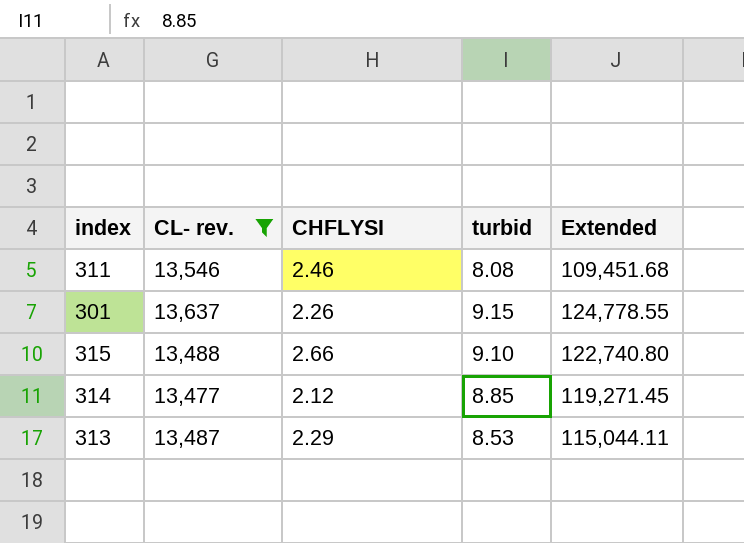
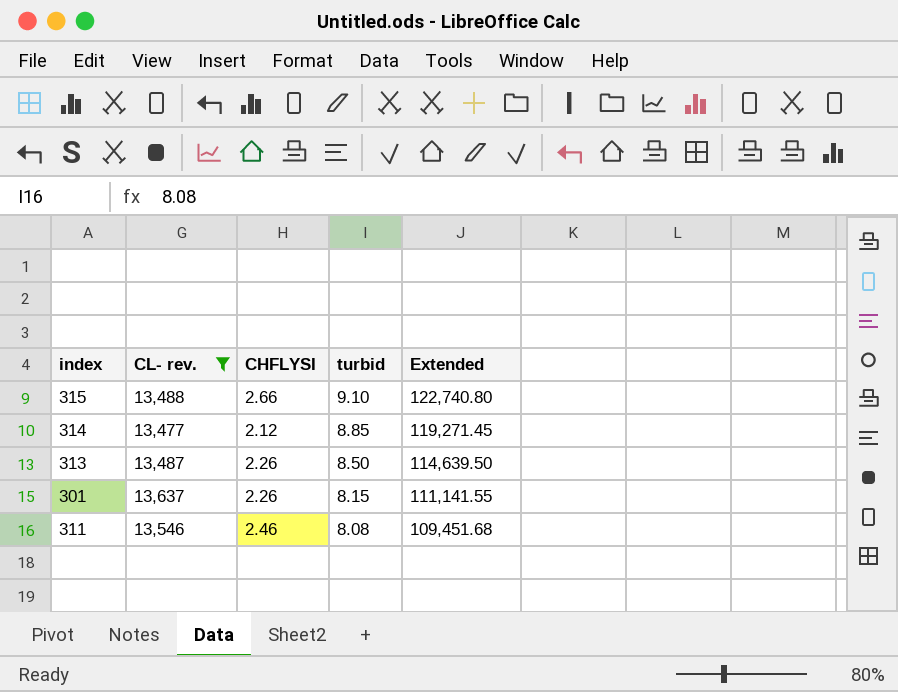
row order: none -> turbid descending
313 | CHFLYSI: 2.29 -> 2.26
313 | turbid: 8.53 -> 8.50
313 | Extended: 115,044.11 -> 114,639.50
301 | turbid: 9.15 -> 8.15
301 | Extended: 124,778.55 -> 111,141.55

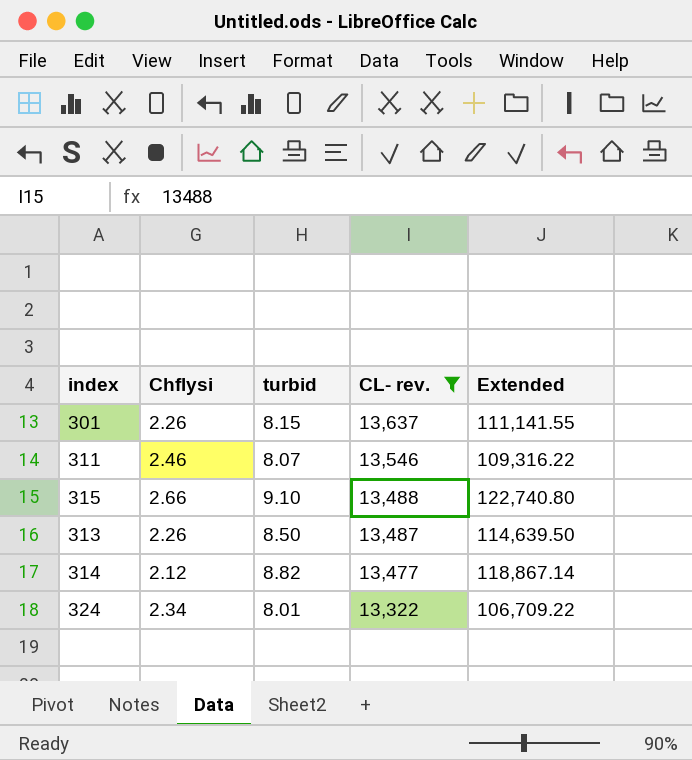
row order: turbid descending -> CL- rev. descending
column name: CHFLYSI -> Chflysi
column CL- rev. | position: 2 -> 4
311 | turbid: 8.08 -> 8.07
311 | Extended: 109,451.68 -> 109,316.22
314 | turbid: 8.85 -> 8.82
314 | Extended: 119,271.45 -> 118,867.14
row 324: none -> 2.34 | 8.01 | 13,322 | 106,709.22

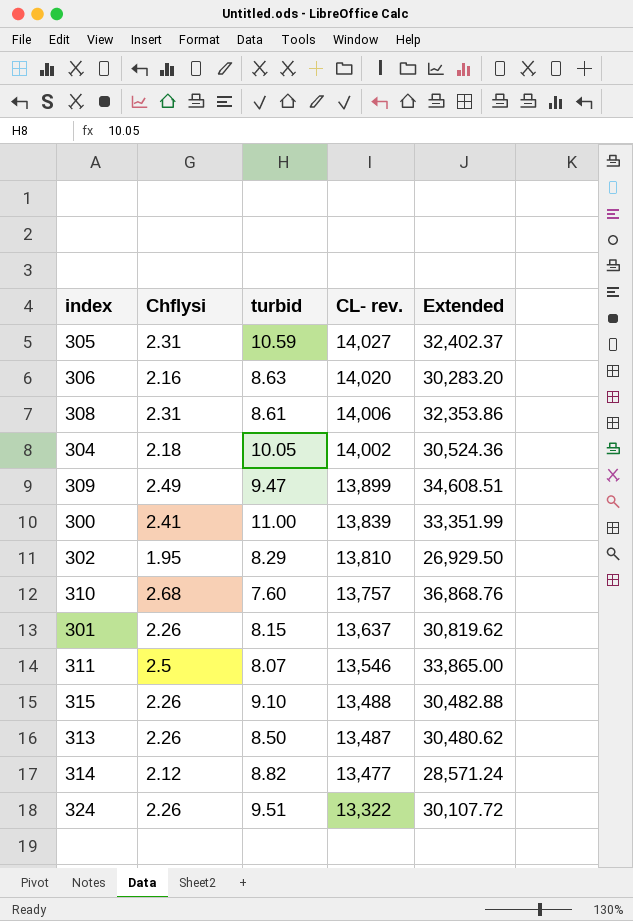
filter: CL- rev. <= 13,637 -> none
column Extended | formula: [turbid] * [CL- rev.] -> [Chflysi] * [CL- rev.]
311 | Chflysi: 2.46 -> 2.5
315 | Chflysi: 2.66 -> 2.26
324 | Chflysi: 2.34 -> 2.26
324 | turbid: 8.01 -> 9.51

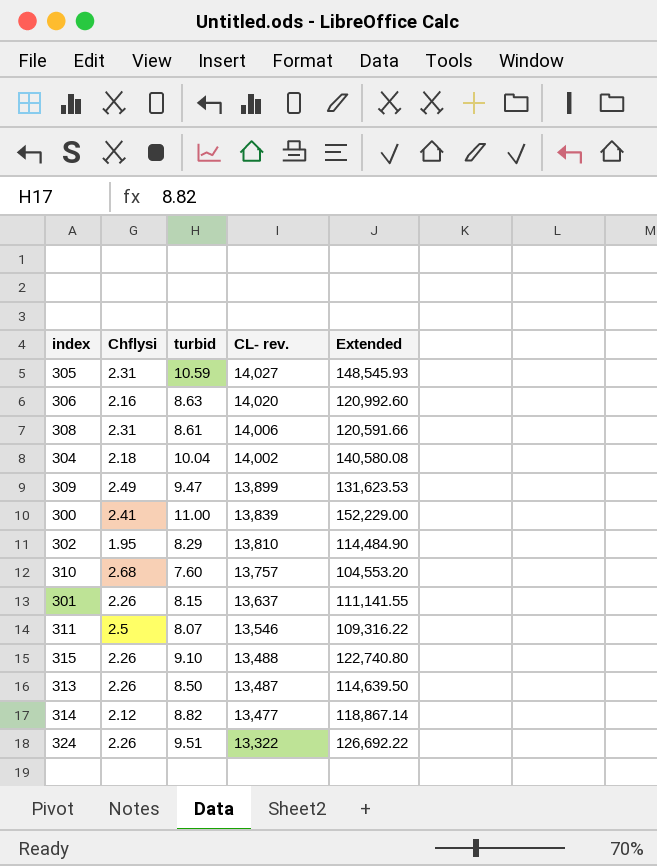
column Extended | formula: [Chflysi] * [CL- rev.] -> [turbid] * [CL- rev.]
304 | turbid: 10.05 -> 10.04

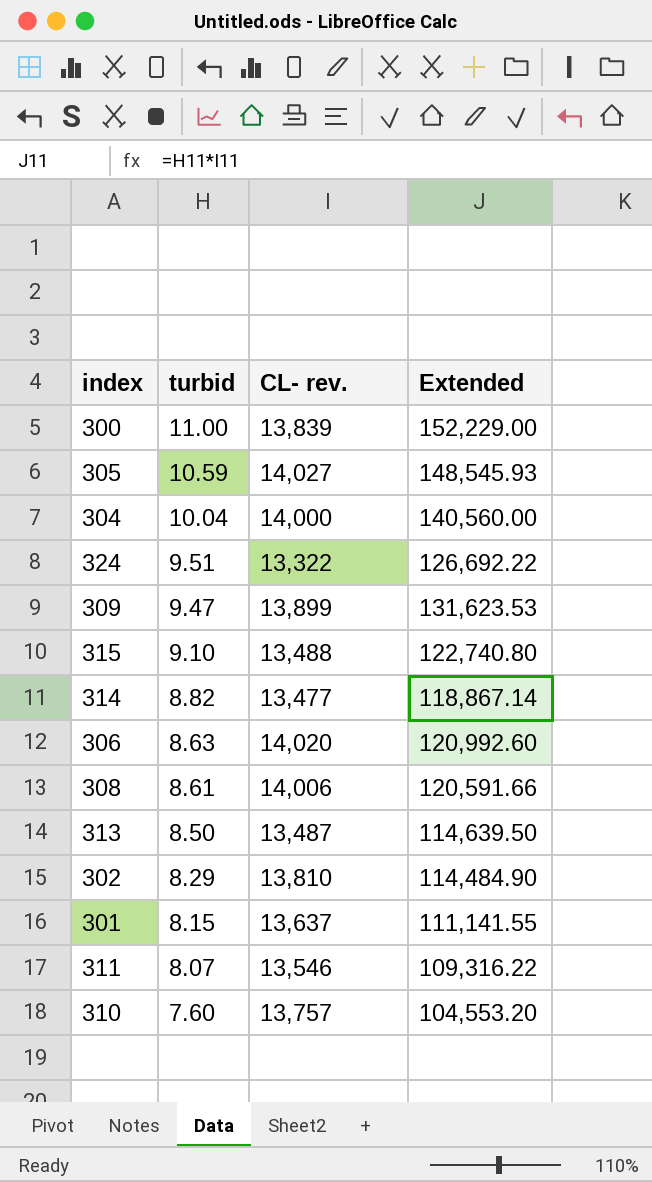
row order: CL- rev. descending -> turbid descending
column Chflysi | position: 2 -> none
304 | CL- rev.: 14,002 -> 14,000
304 | Extended: 140,580.08 -> 140,560.00

